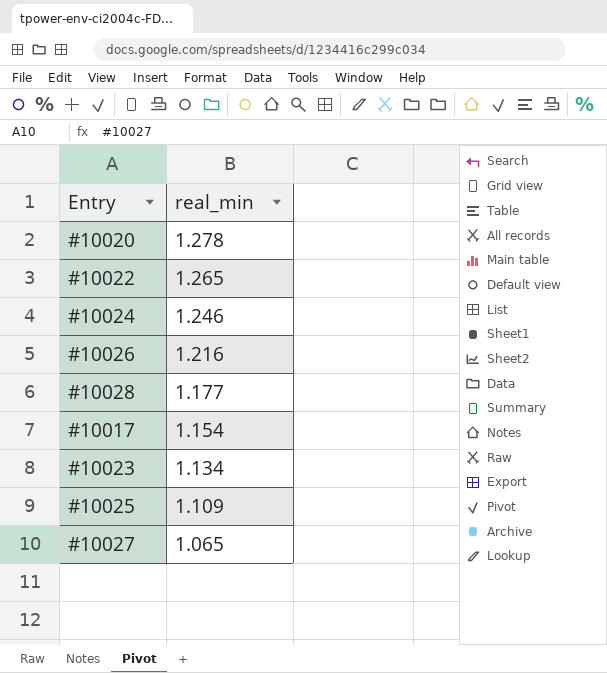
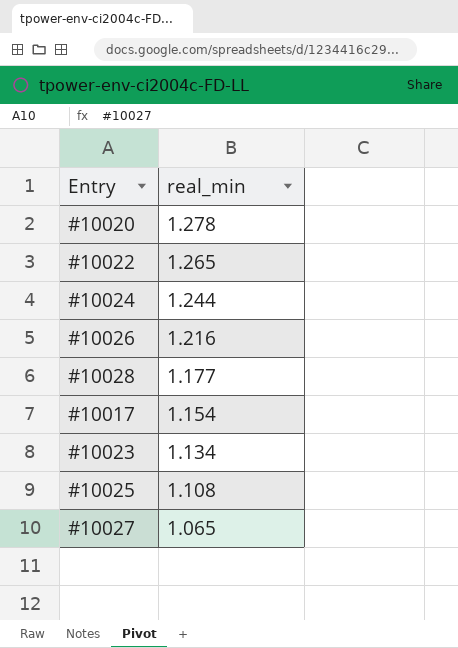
#10024 | real_min: 1.246 -> 1.244
#10025 | real_min: 1.109 -> 1.108

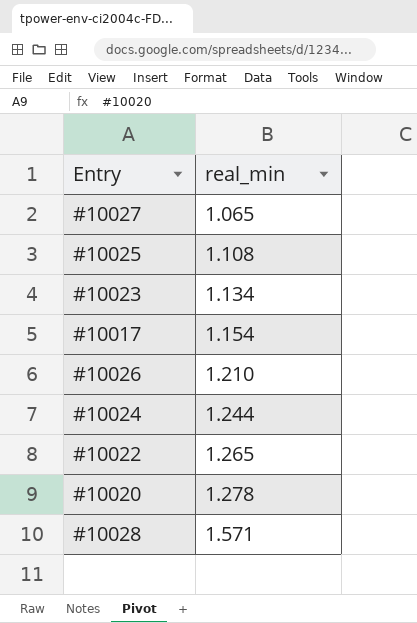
row order: real_min descending -> real_min ascending
#10026 | real_min: 1.216 -> 1.210
#10028 | real_min: 1.177 -> 1.571

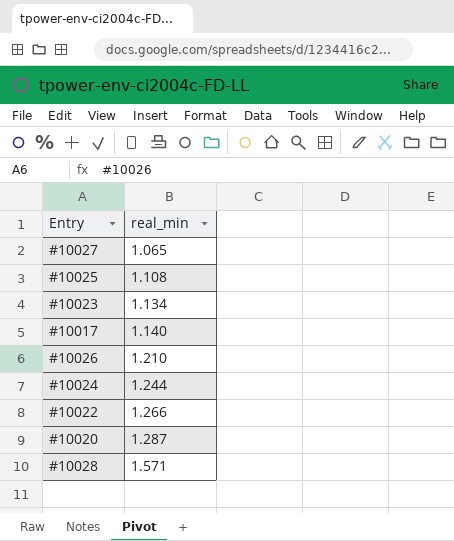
#10017 | real_min: 1.154 -> 1.140
#10022 | real_min: 1.265 -> 1.266
#10020 | real_min: 1.278 -> 1.287

